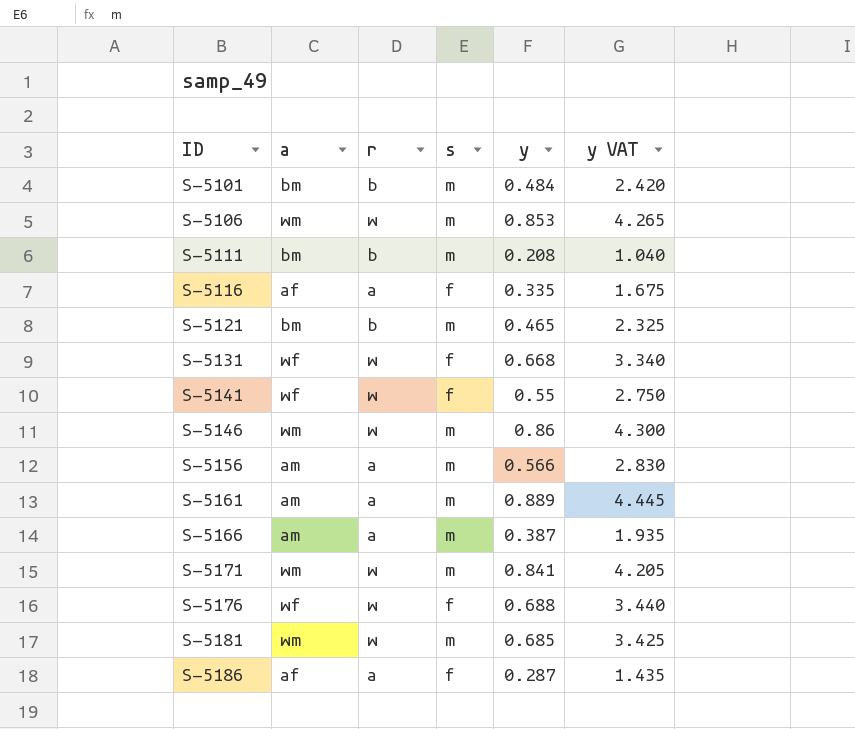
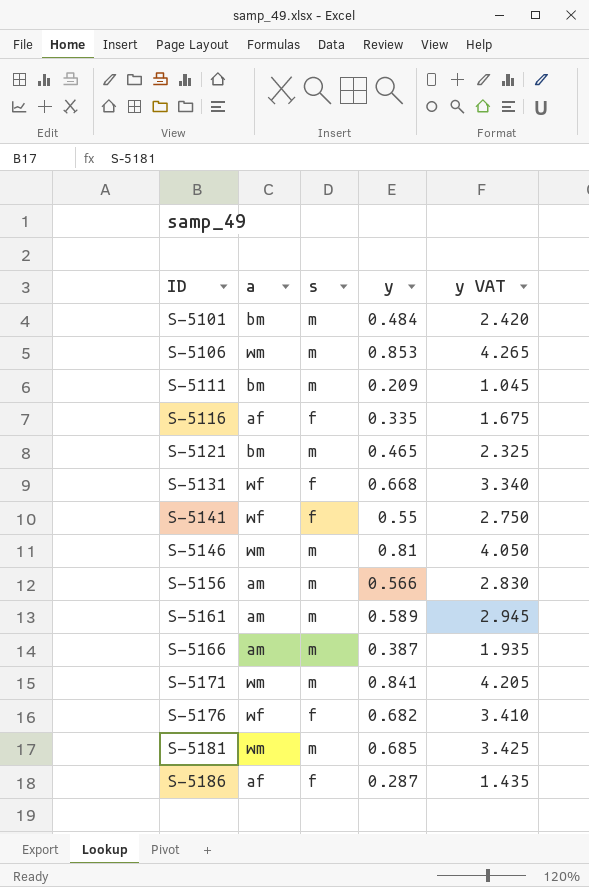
column r | position: 3 -> none
S-5111 | y: 0.208 -> 0.209
S-5111 | y VAT: 1.040 -> 1.045
S-5146 | y: 0.86 -> 0.81
S-5146 | y VAT: 4.300 -> 4.050
S-5161 | y: 0.889 -> 0.589
S-5161 | y VAT: 4.445 -> 2.945
S-5176 | y: 0.688 -> 0.682
S-5176 | y VAT: 3.440 -> 3.410

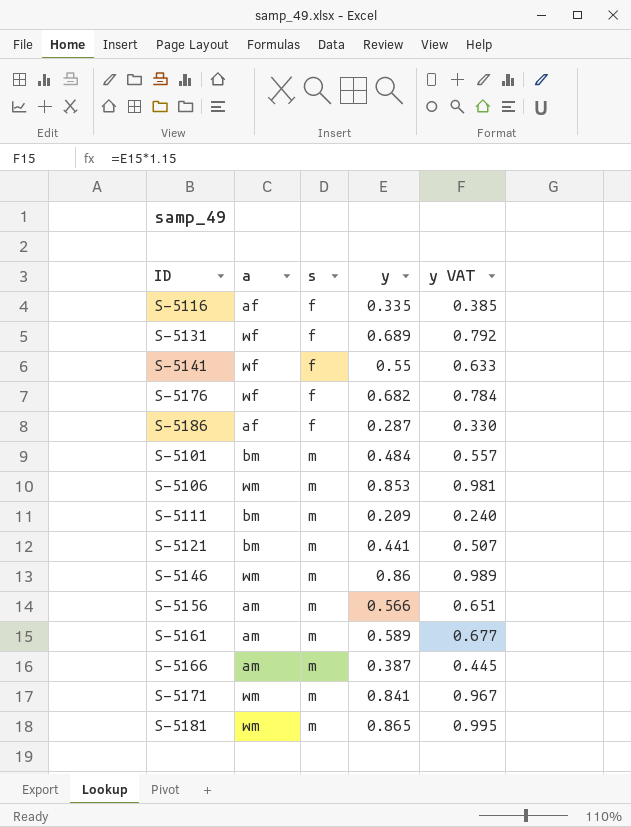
row order: ID ascending -> s ascending
column y VAT | formula: [y] * 5 -> [y] * 1.15
S-5131 | y: 0.668 -> 0.689
S-5121 | y: 0.465 -> 0.441
S-5146 | y: 0.81 -> 0.86
S-5181 | y: 0.685 -> 0.865

